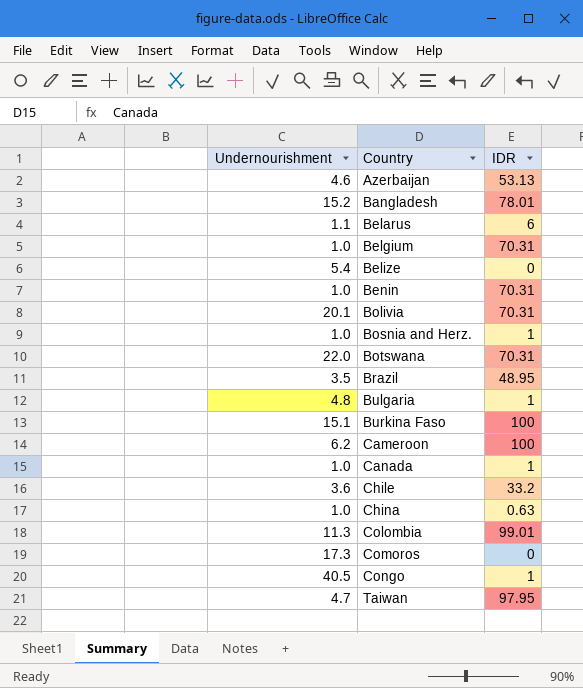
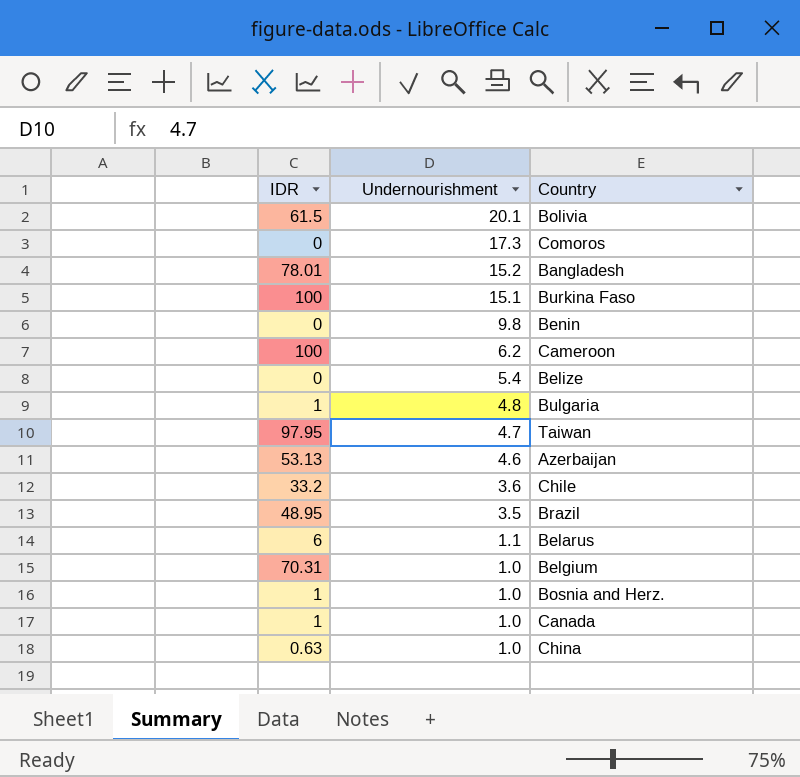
row order: Country ascending -> Undernourishment descending
column IDR | position: 3 -> 1
row Botswana: 22.0 | 70.31 -> none
row Colombia: 11.3 | 99.01 -> none
row Congo: 40.5 | 1 -> none
Bolivia | IDR: 70.31 -> 61.5
Benin | IDR: 70.31 -> 0
Benin | Undernourishment: 1.0 -> 9.8

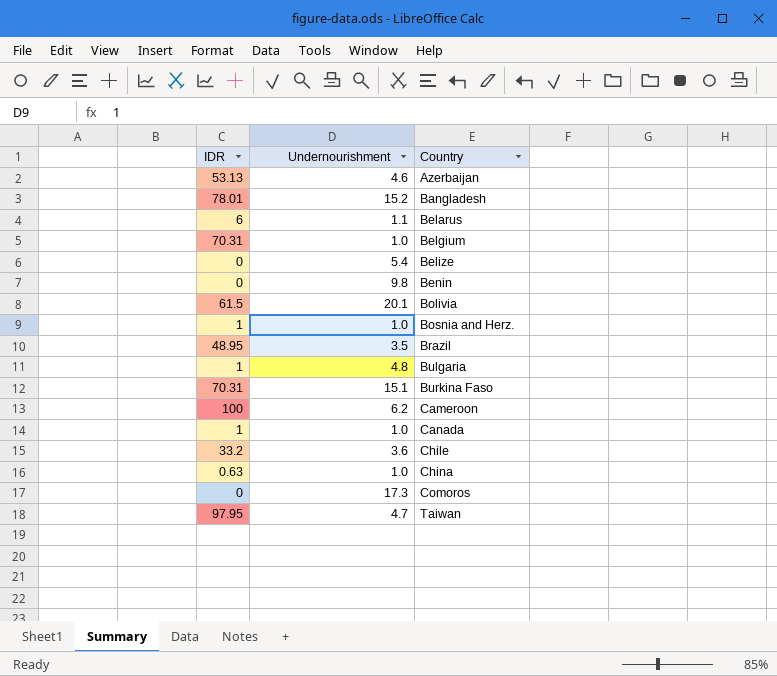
row order: Undernourishment descending -> Country ascending
Burkina Faso | IDR: 100 -> 70.31

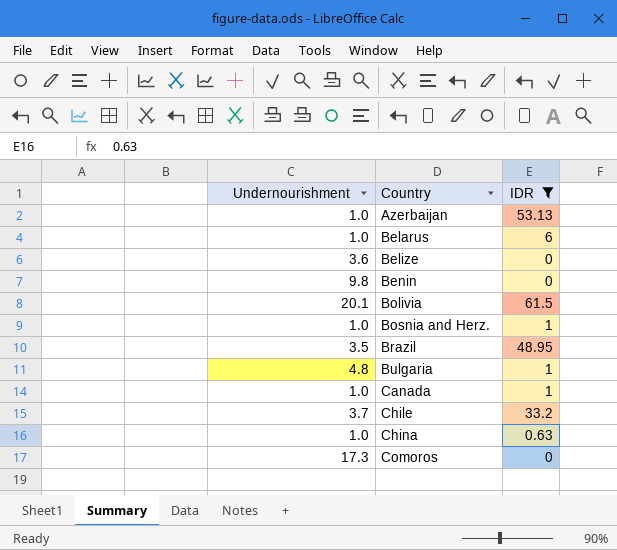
filter: none -> IDR <= 61.5
column IDR | position: 1 -> 3
Azerbaijan | Undernourishment: 4.6 -> 1.0
Belarus | Undernourishment: 1.1 -> 1.0
Belize | Undernourishment: 5.4 -> 3.6
Chile | Undernourishment: 3.6 -> 3.7

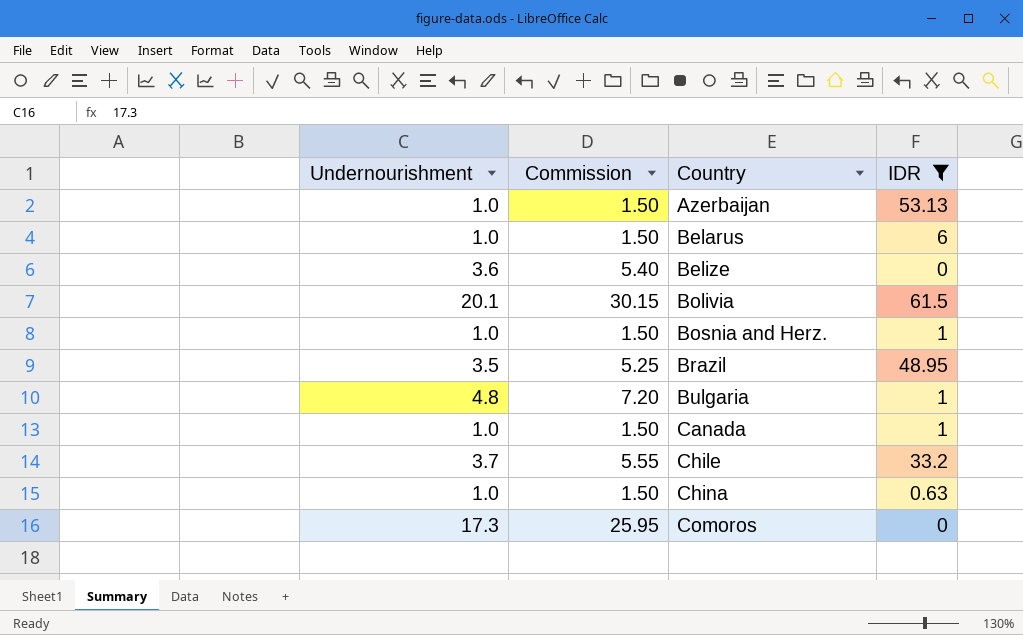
column Commission | formula: none -> [Undernourishment] * 1.5
row Benin: 9.8 | 0 -> none

